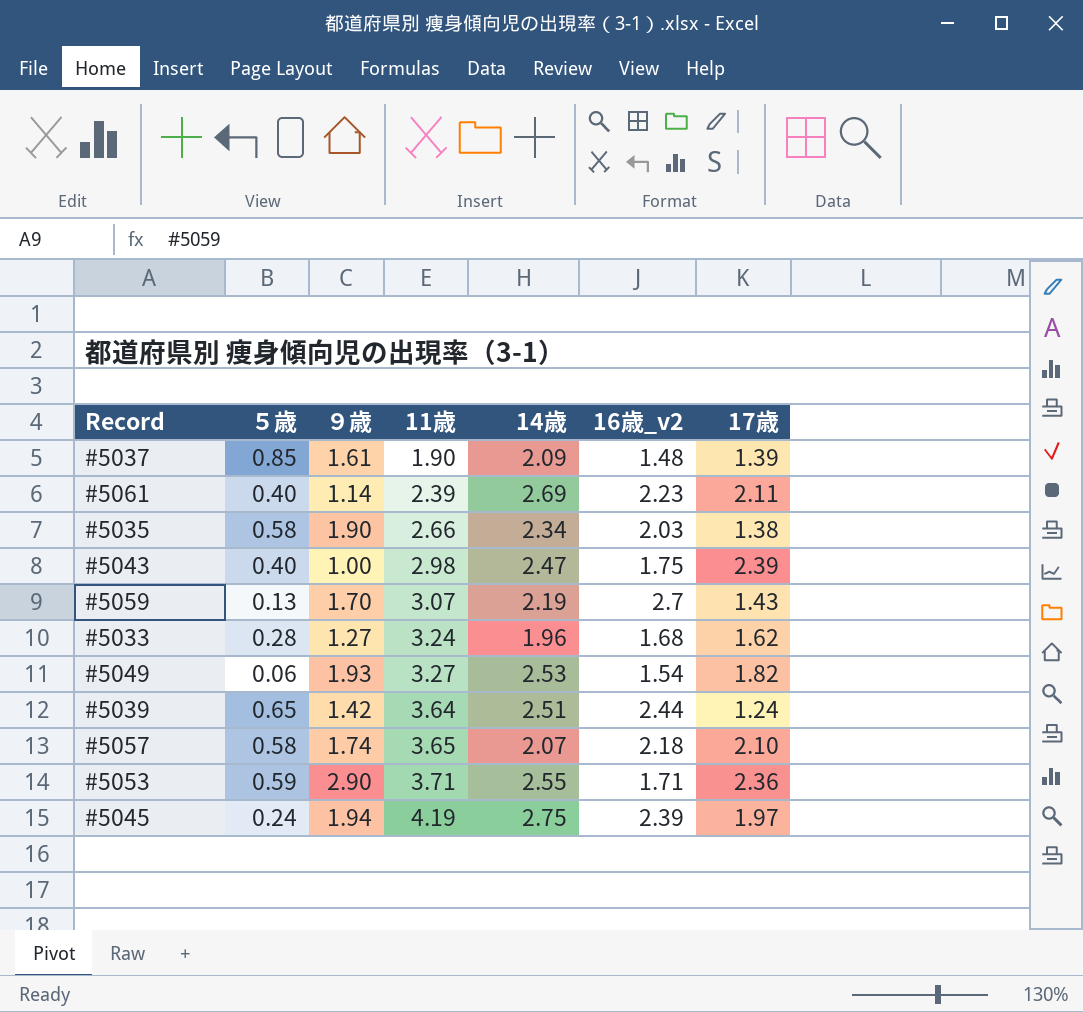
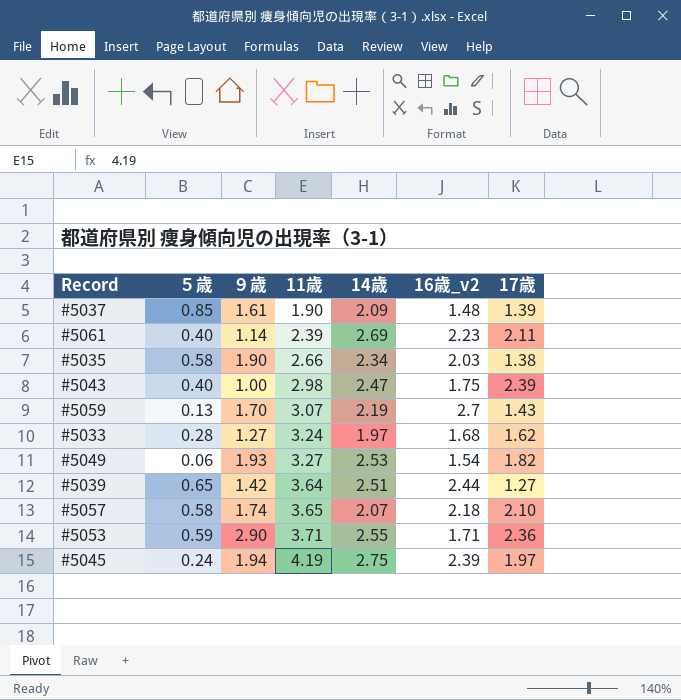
#5033 | 14歳: 1.96 -> 1.97
#5039 | 17歳: 1.24 -> 1.27

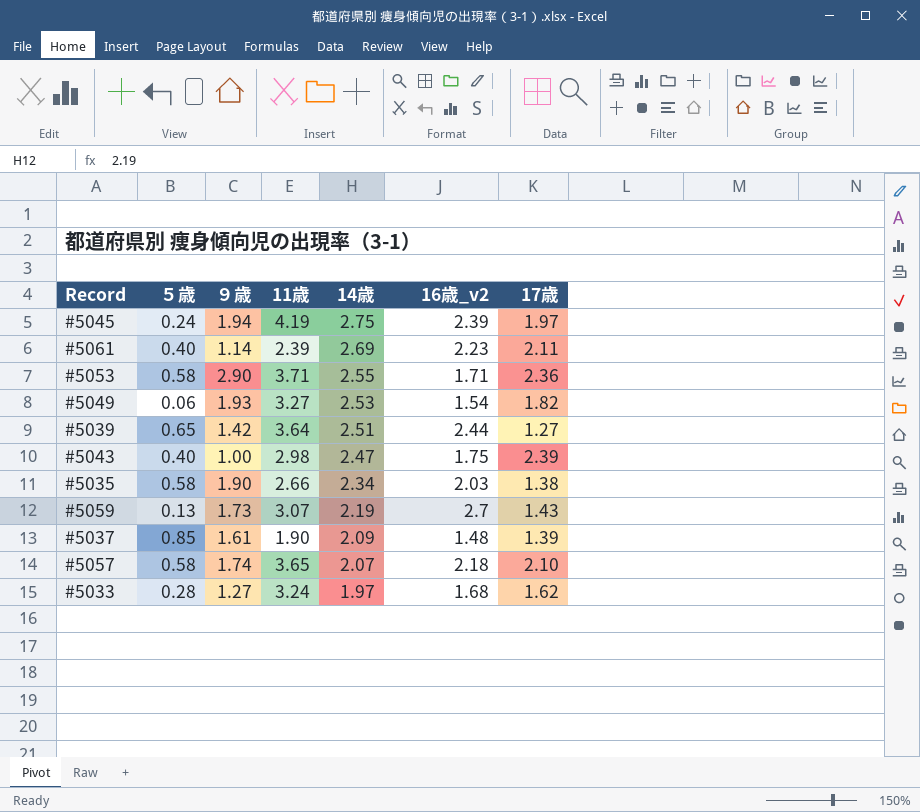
row order: 11歳 ascending -> 14歳 descending
#5053 | ５歳: 0.59 -> 0.58
#5059 | ９歳: 1.70 -> 1.73

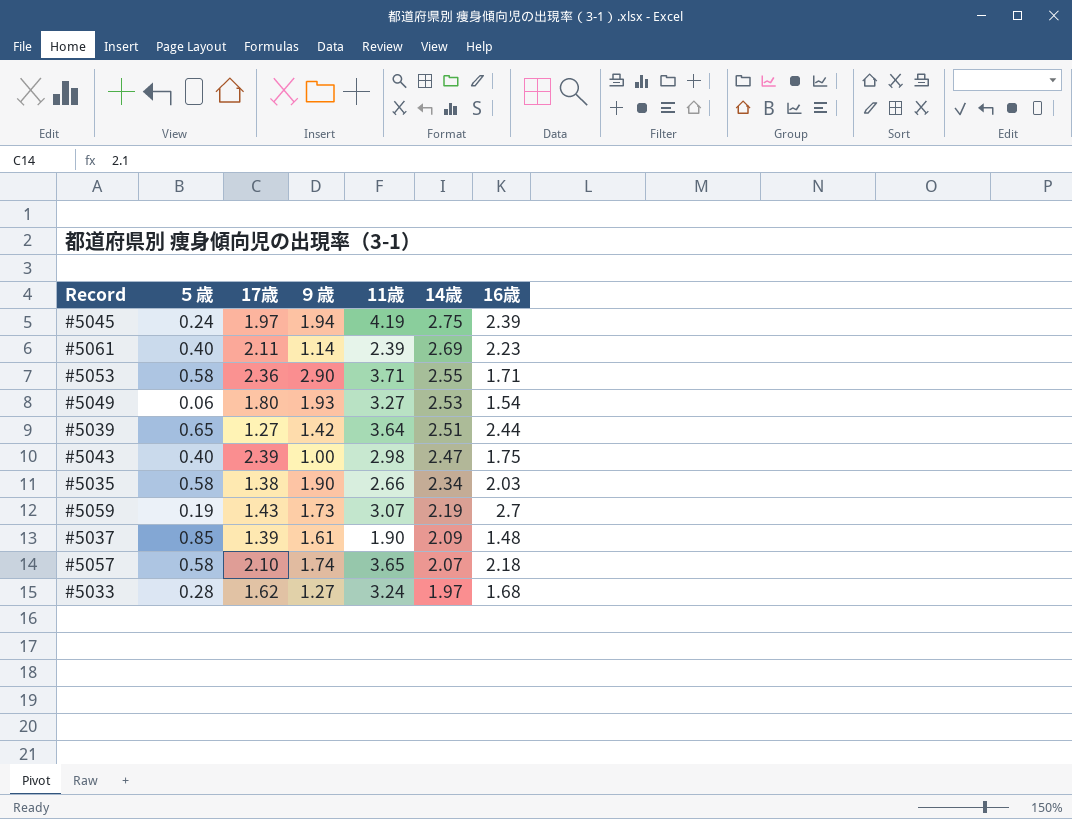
column 17歳 | position: 7 -> 3
column name: 16歳_v2 -> 16歳
#5049 | 17歳: 1.82 -> 1.80
#5059 | ５歳: 0.13 -> 0.19

